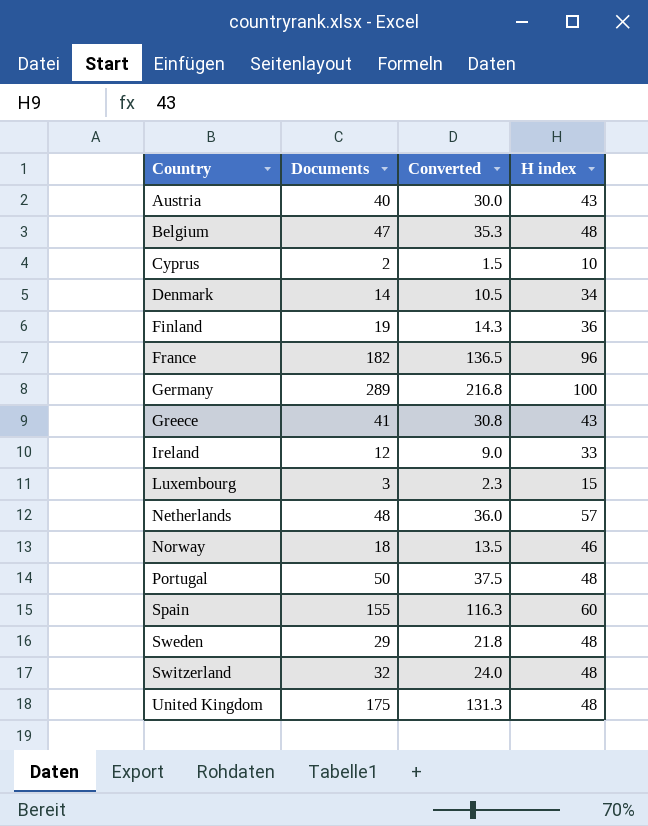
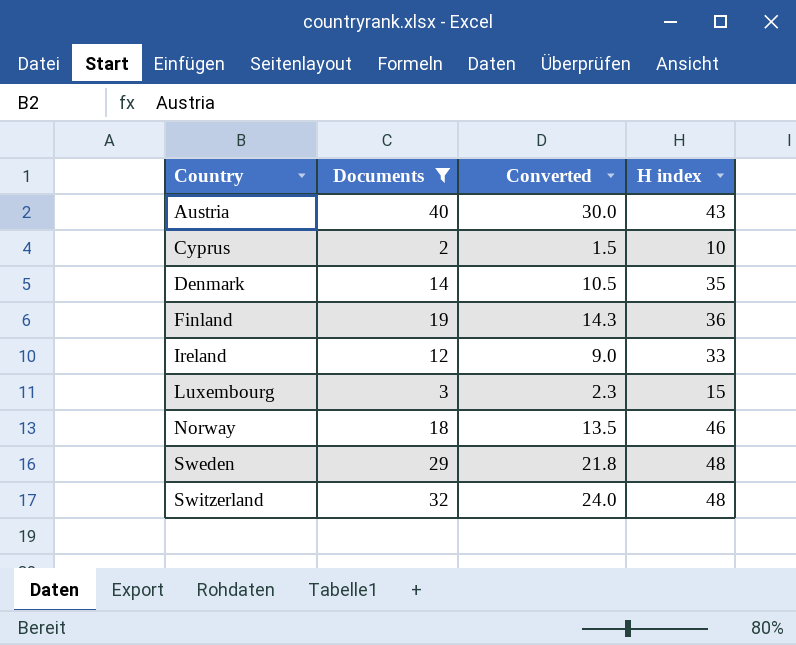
filter: none -> Documents <= 40
Denmark | H index: 34 -> 35

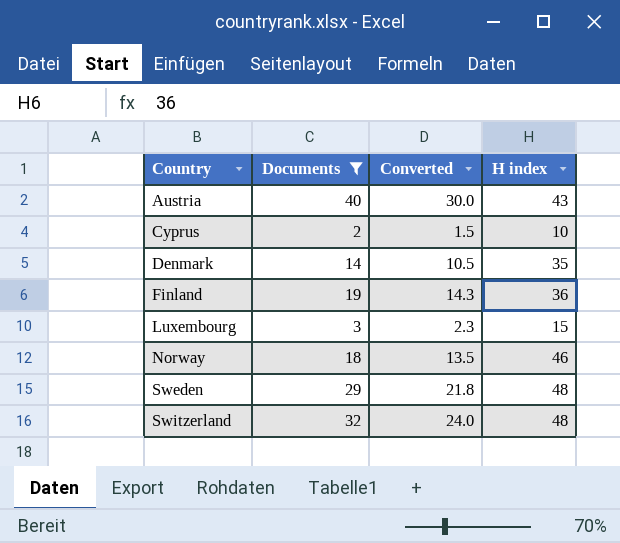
row Ireland: 12 | 9.0 | 33 -> none

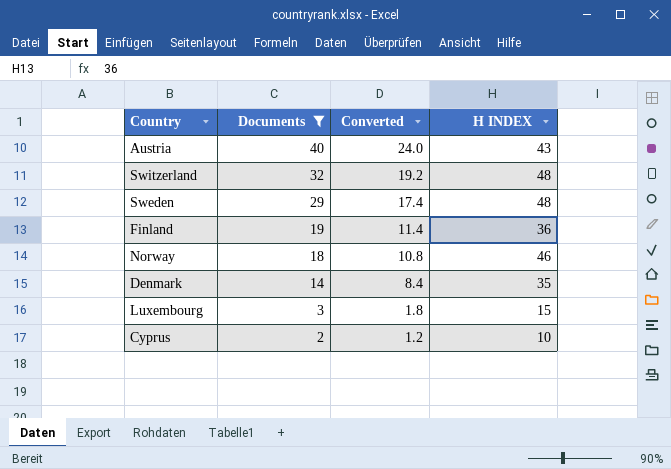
row order: Country ascending -> Documents descending
column Converted | formula: [Documents] * 0.75 -> [Documents] * 0.6
column name: H index -> H INDEX

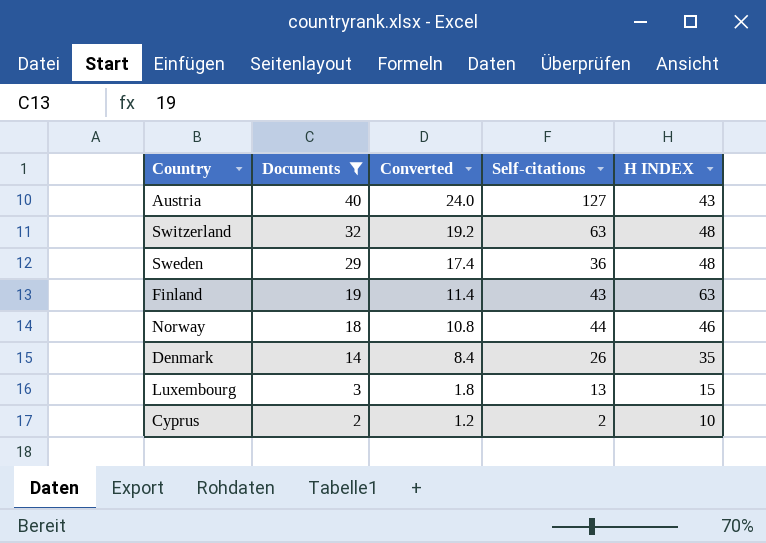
column Self-citations | position: none -> 4
Finland | H INDEX: 36 -> 63

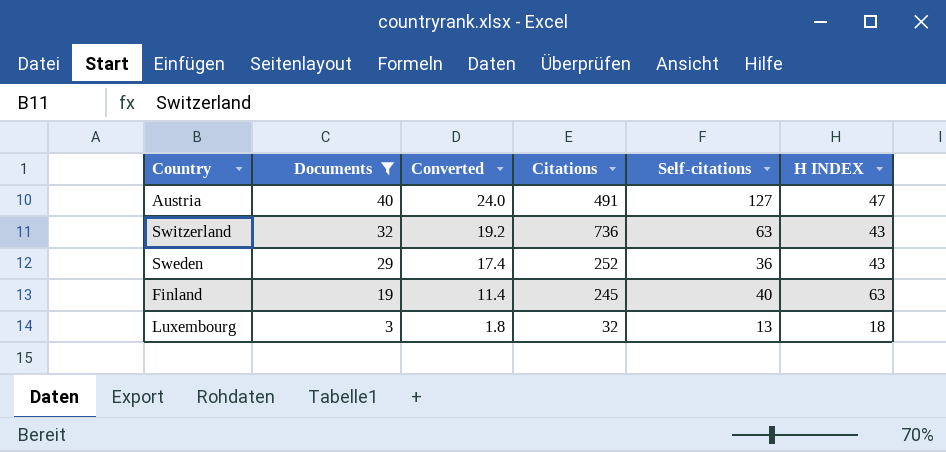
column Citations | position: none -> 4
row Norway: 18 | 10.8 | 44 | 46 -> none
row Denmark: 14 | 8.4 | 26 | 35 -> none
row Cyprus: 2 | 1.2 | 2 | 10 -> none
Austria | H INDEX: 43 -> 47
Switzerland | H INDEX: 48 -> 43
Sweden | H INDEX: 48 -> 43
Finland | Self-citations: 43 -> 40
Luxembourg | H INDEX: 15 -> 18

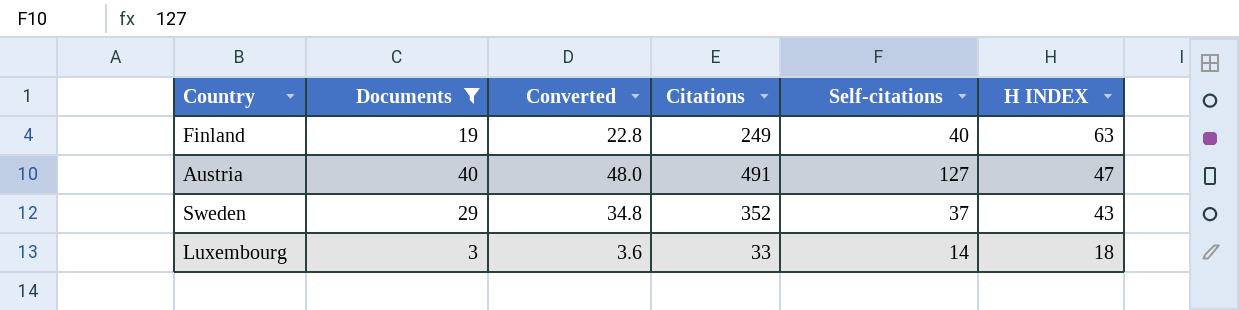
row order: Documents descending -> H INDEX descending
column Converted | formula: [Documents] * 0.6 -> [Documents] * 1.2
row Switzerland: 32 | 19.2 | 736 | 63 | 43 -> none
Finland | Citations: 245 -> 249
Sweden | Citations: 252 -> 352
Sweden | Self-citations: 36 -> 37
Luxembourg | Citations: 32 -> 33
Luxembourg | Self-citations: 13 -> 14

